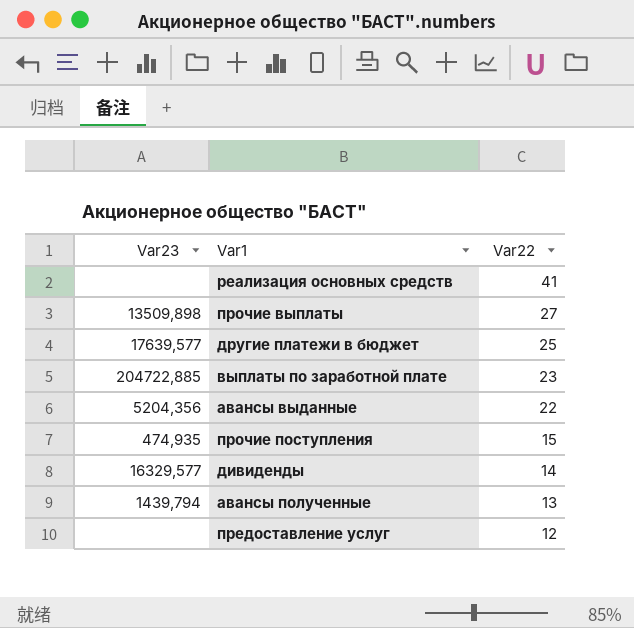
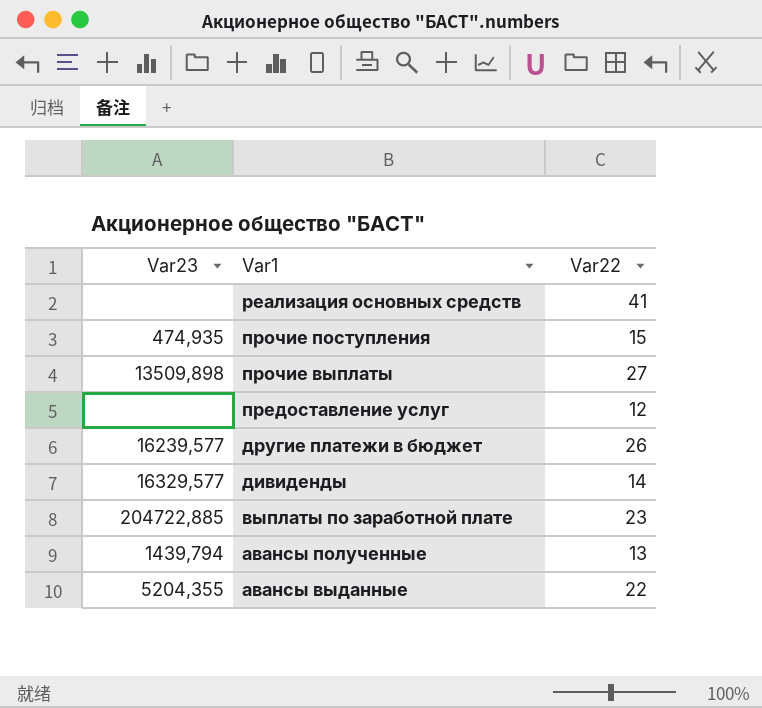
row order: Var22 descending -> Var1 descending
другие платежи в бюджет | Var23: 17639,577 -> 16239,577
другие платежи в бюджет | Var22: 25 -> 26
авансы выданные | Var23: 5204,356 -> 5204,355

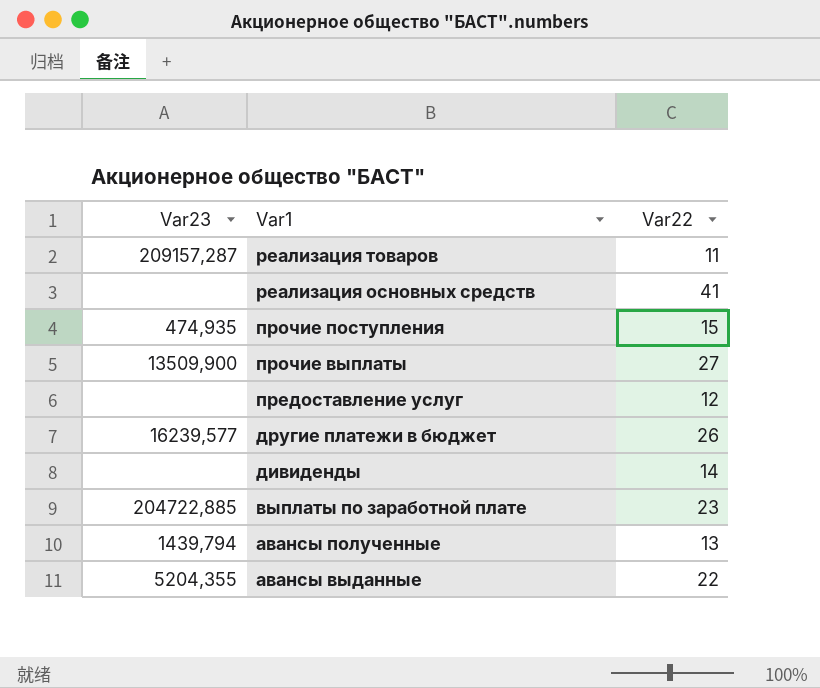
row реализация товаров: none -> 209157,287 | 11
прочие выплаты | Var23: 13509,898 -> 13509,900
дивиденды | Var23: 16329,577 -> none

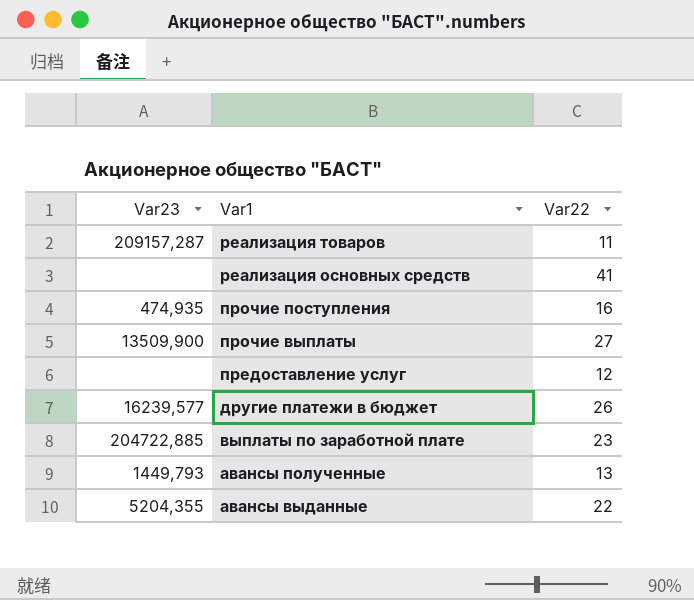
row дивиденды: none | 14 -> none
прочие поступления | Var22: 15 -> 16
авансы полученные | Var23: 1439,794 -> 1449,793

